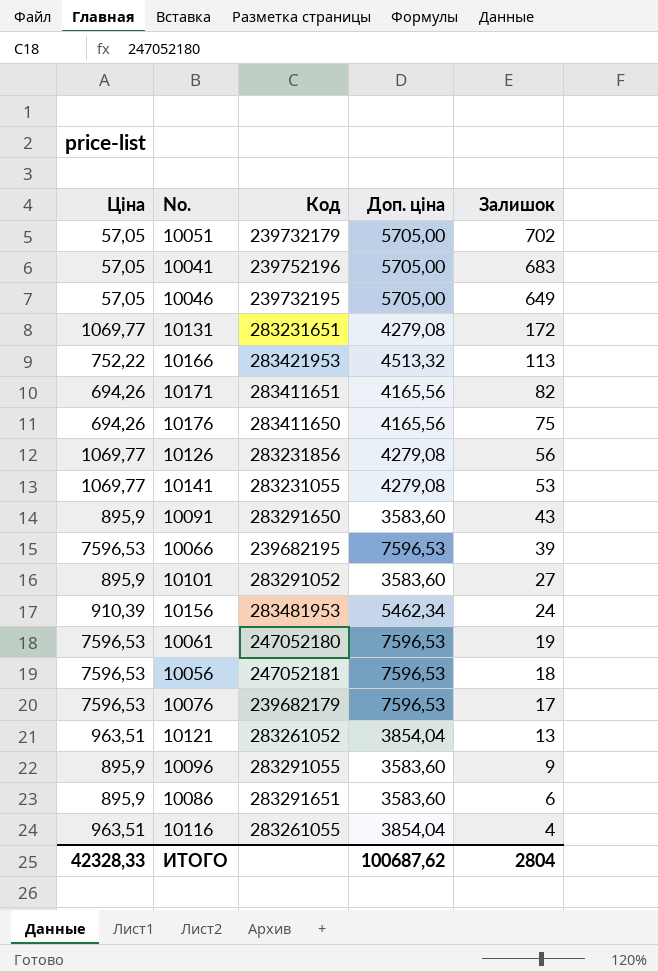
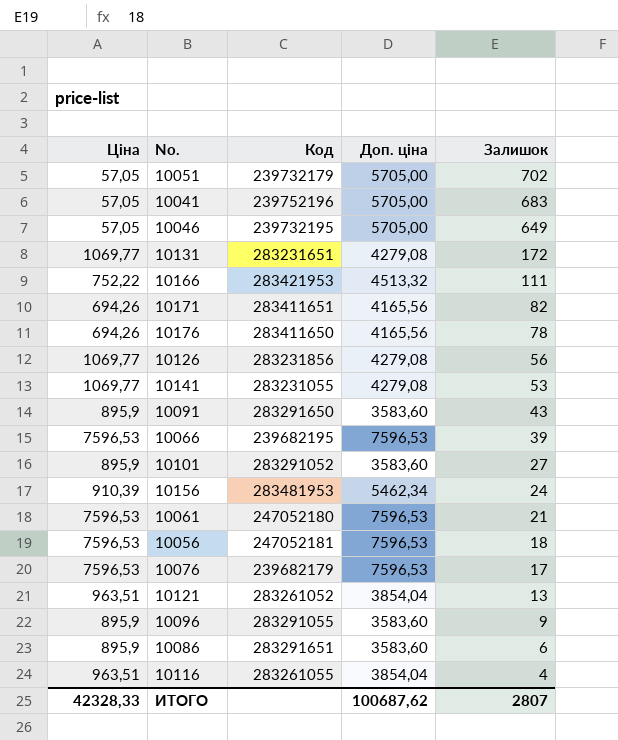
10166 | Залишок: 113 -> 111
10176 | Залишок: 75 -> 78
10061 | Залишок: 19 -> 21
ИТОГО | Залишок: 2804 -> 2807

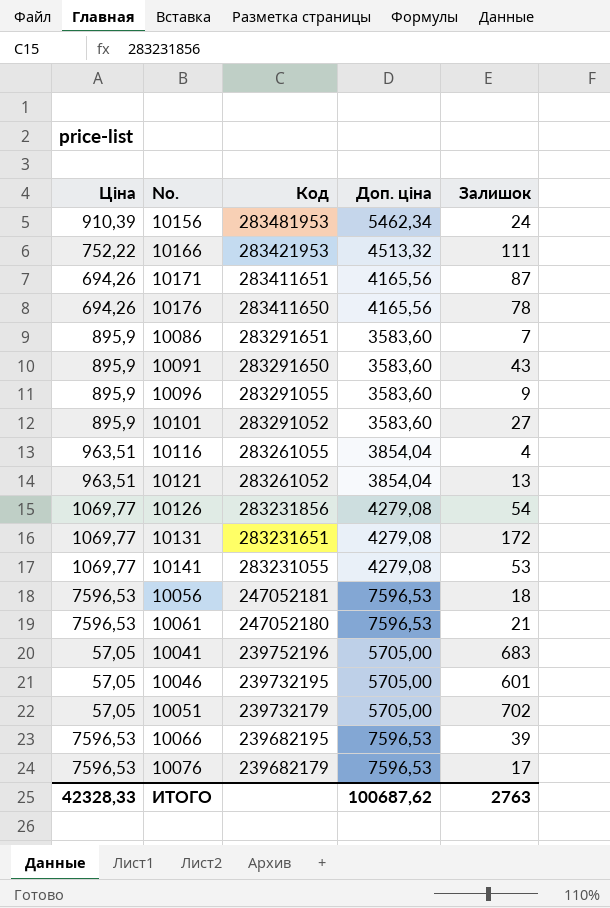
row order: Залишок descending -> Код descending
10171 | Залишок: 82 -> 87
10086 | Залишок: 6 -> 7
10126 | Залишок: 56 -> 54
10046 | Залишок: 649 -> 601
ИТОГО | Залишок: 2807 -> 2763

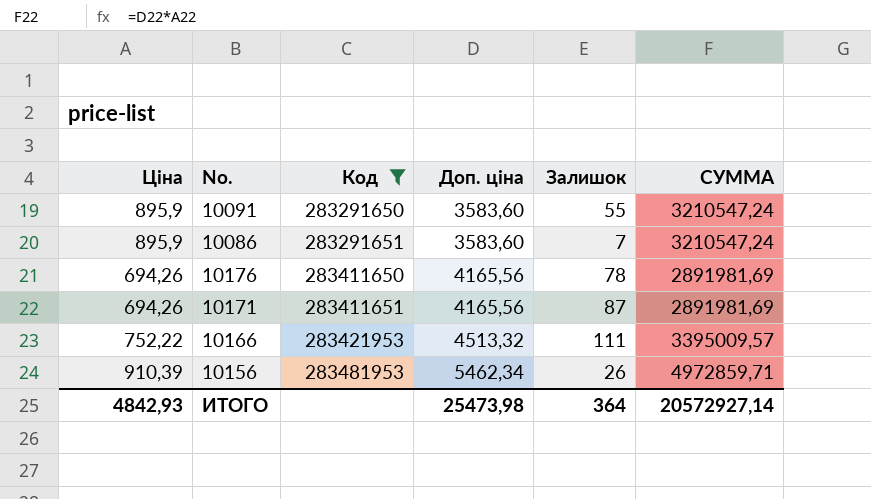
filter: none -> Код >= 283291650
row order: Код descending -> Код ascending
column СУММА | formula: none -> [Ціна] * [Доп. ціна]
10091 | Залишок: 43 -> 55
10156 | Залишок: 24 -> 26
ИТОГО | Ціна: 42328,33 -> 4842,93
ИТОГО | Доп. ціна: 100687,62 -> 25473,98
ИТОГО | Залишок: 2763 -> 364

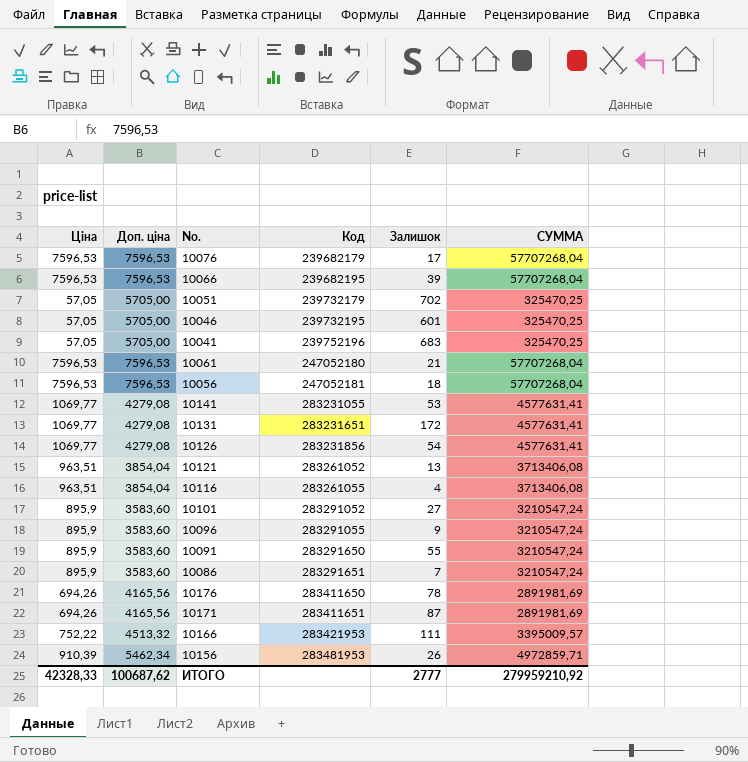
filter: Код >= 283291650 -> none
column Доп. ціна | position: 4 -> 2
ИТОГО | Ціна: 4842,93 -> 42328,33
ИТОГО | Доп. ціна: 25473,98 -> 100687,62
ИТОГО | Залишок: 364 -> 2777
ИТОГО | СУММА: 20572927,14 -> 279959210,92

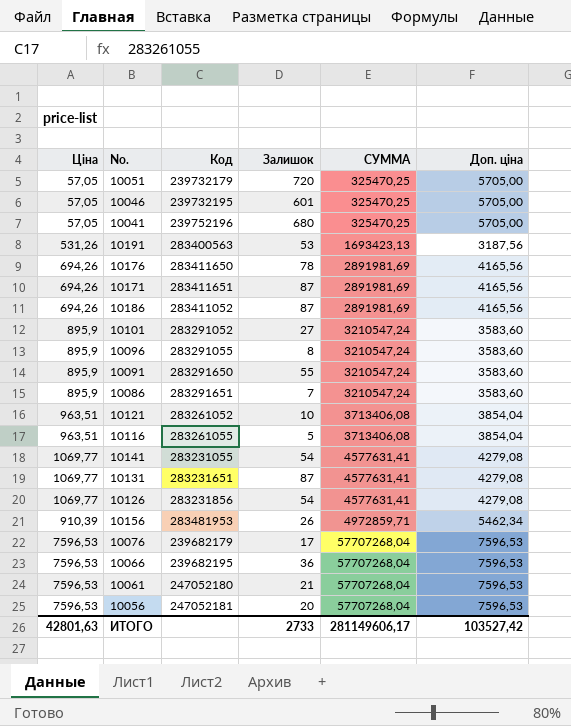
row order: Код ascending -> СУММА ascending
column Доп. ціна | position: 2 -> 6
row 10166: 752,22 | 4513,32 | 283421953 | 111 | 3395009,57 -> none
10051 | Залишок: 702 -> 720
10041 | Залишок: 683 -> 680
row 10191: none -> 531,26 | 283400563 | 53 | 1693423,13 | 3187,56
row 10186: none -> 694,26 | 283411052 | 87 | 2891981,69 | 4165,56
10096 | Залишок: 9 -> 8
10121 | Залишок: 13 -> 10
10116 | Залишок: 4 -> 5
10141 | Залишок: 53 -> 54
10131 | Залишок: 172 -> 87
10066 | Залишок: 39 -> 36
10056 | Залишок: 18 -> 20
ИТОГО | Ціна: 42328,33 -> 42801,63
ИТОГО | Залишок: 2777 -> 2733
ИТОГО | СУММА: 279959210,92 -> 281149606,17
ИТОГО | Доп. ціна: 100687,62 -> 103527,42

